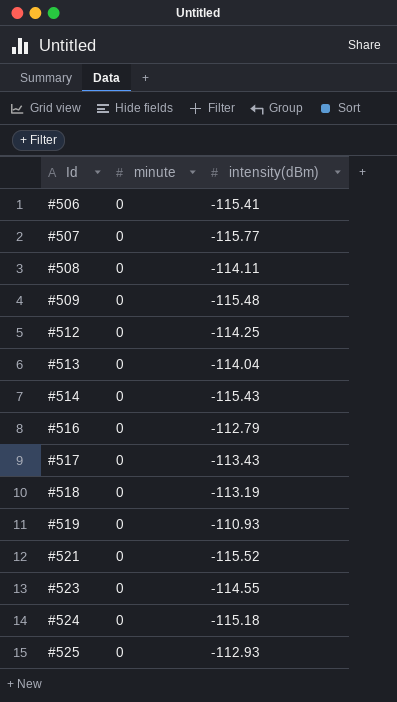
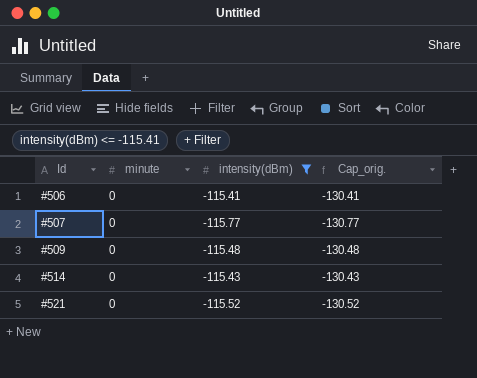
filter: none -> intensity(dBm) <= -115.41
column Cap_orig. | formula: none -> [intensity(dBm)] - 15

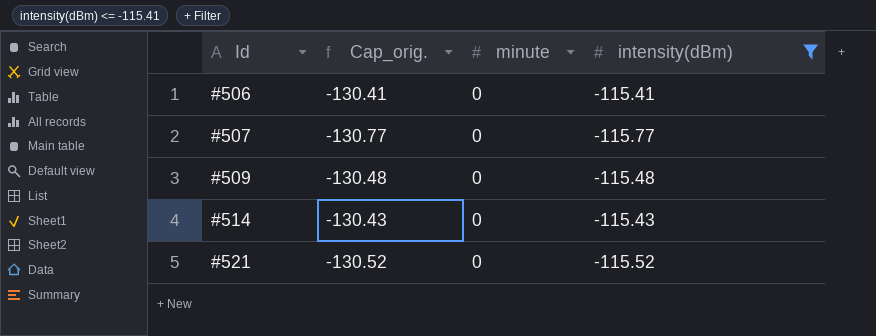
column Cap_orig. | position: 4 -> 2

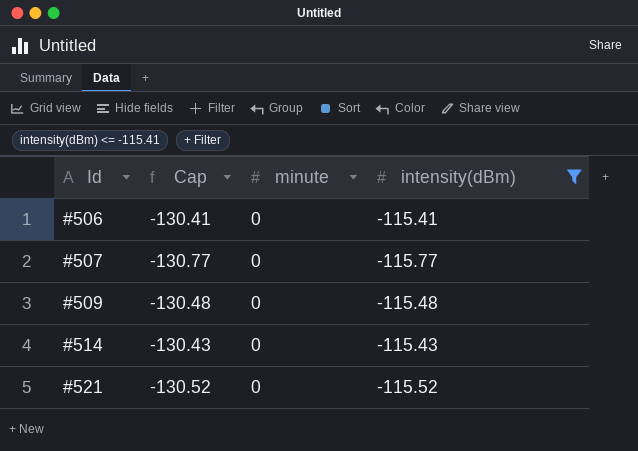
column name: Cap_orig. -> Cap

